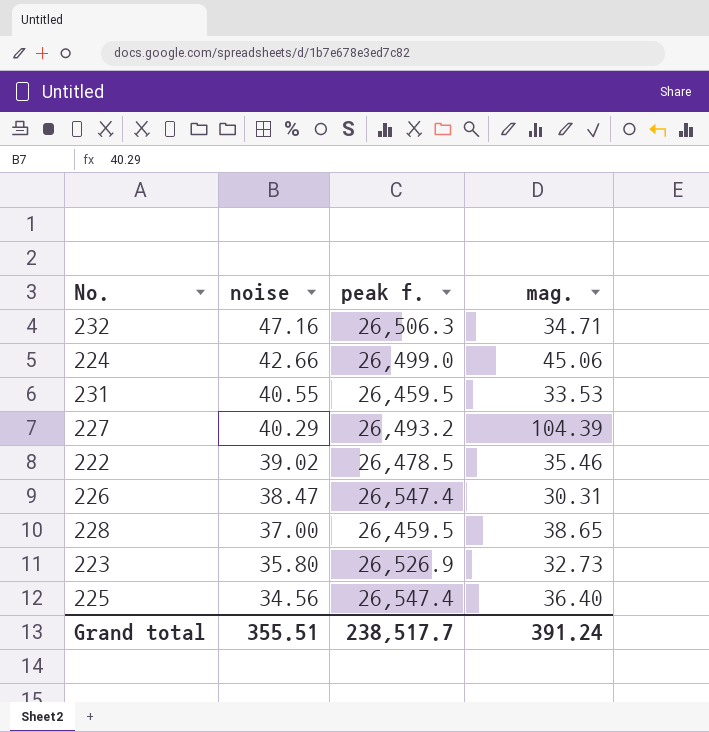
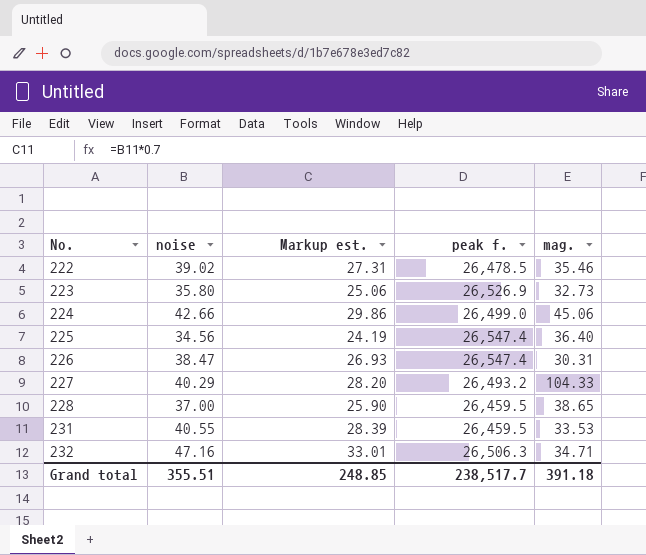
row order: noise descending -> No. ascending
column Markup est. | formula: none -> [noise] * 0.7
227 | mag.: 104.39 -> 104.33
Grand total | mag.: 391.24 -> 391.18

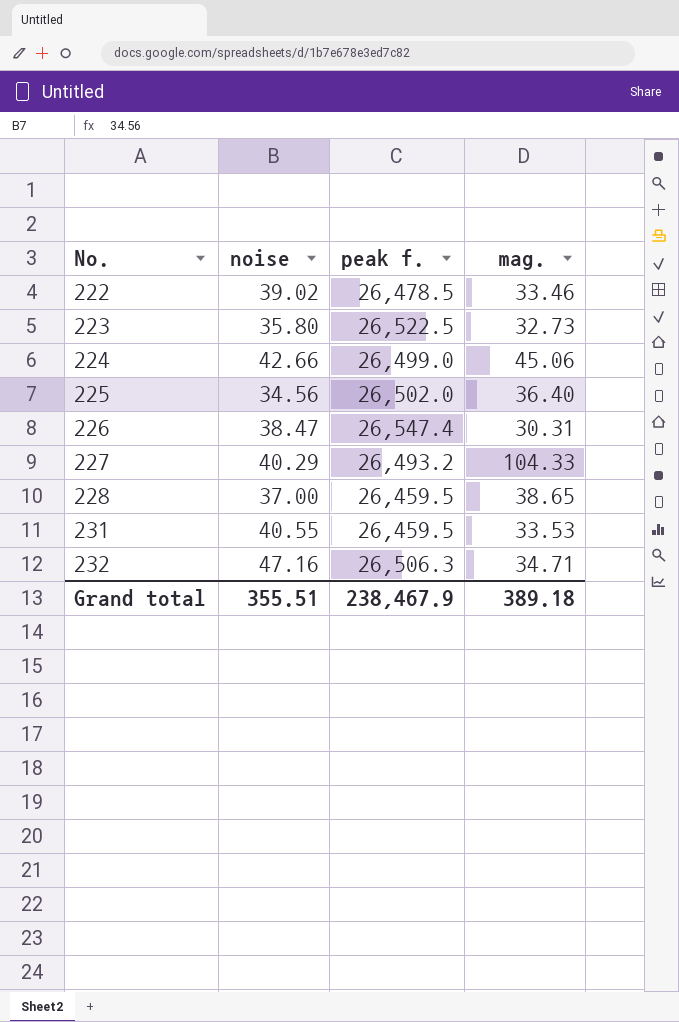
column Markup est. | formula: [noise] * 0.7 -> none
222 | mag.: 35.46 -> 33.46
223 | peak f.: 26,526.9 -> 26,522.5
225 | peak f.: 26,547.4 -> 26,502.0
Grand total | peak f.: 238,517.7 -> 238,467.9
Grand total | mag.: 391.18 -> 389.18

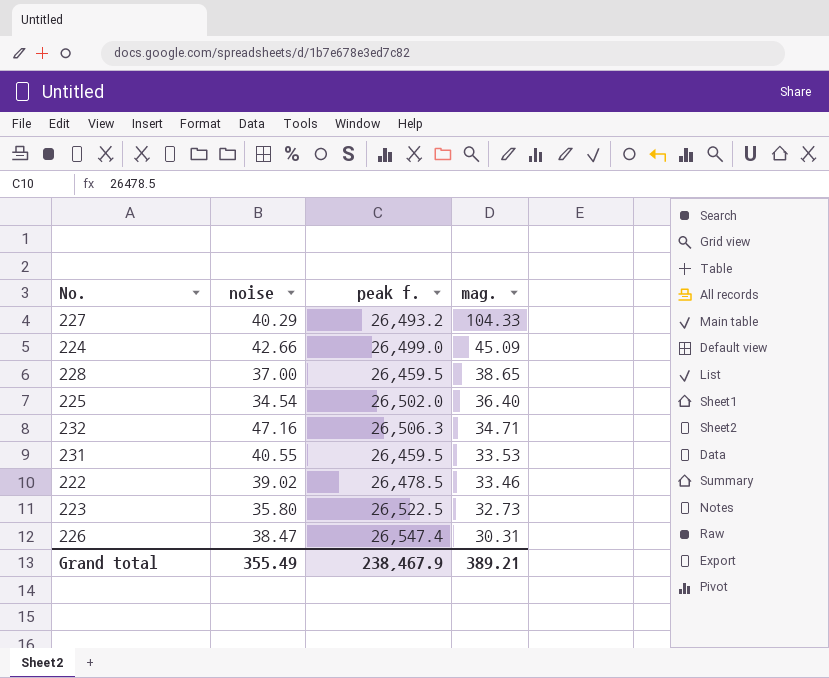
row order: No. ascending -> mag. descending
224 | mag.: 45.06 -> 45.09
225 | noise: 34.56 -> 34.54
Grand total | noise: 355.51 -> 355.49
Grand total | mag.: 389.18 -> 389.21

